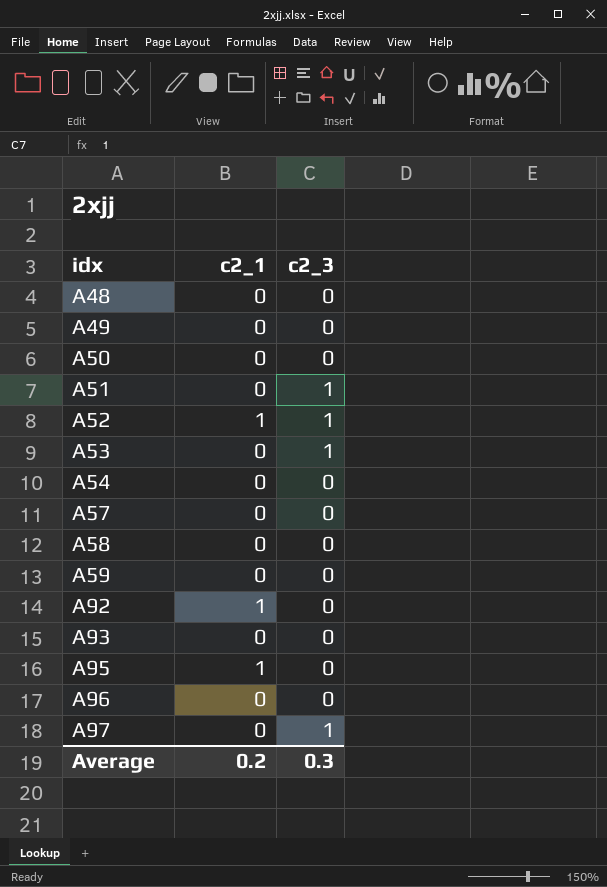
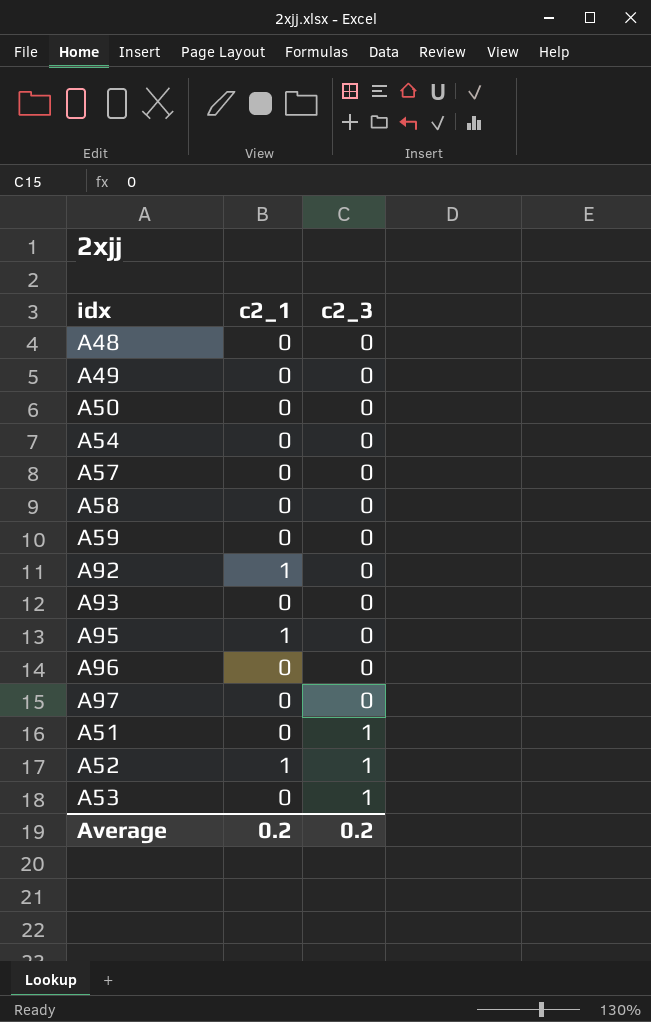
row order: idx ascending -> c2_3 ascending
A97 | c2_3: 1 -> 0
Average | c2_3: 0.3 -> 0.2

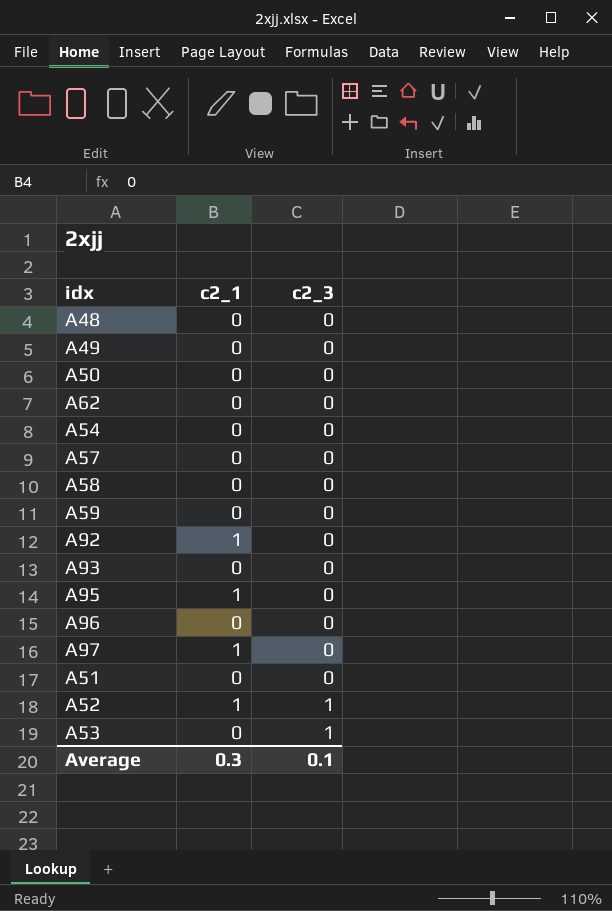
row A62: none -> 0 | 0
A97 | c2_1: 0 -> 1
A51 | c2_3: 1 -> 0
Average | c2_1: 0.2 -> 0.3
Average | c2_3: 0.2 -> 0.1

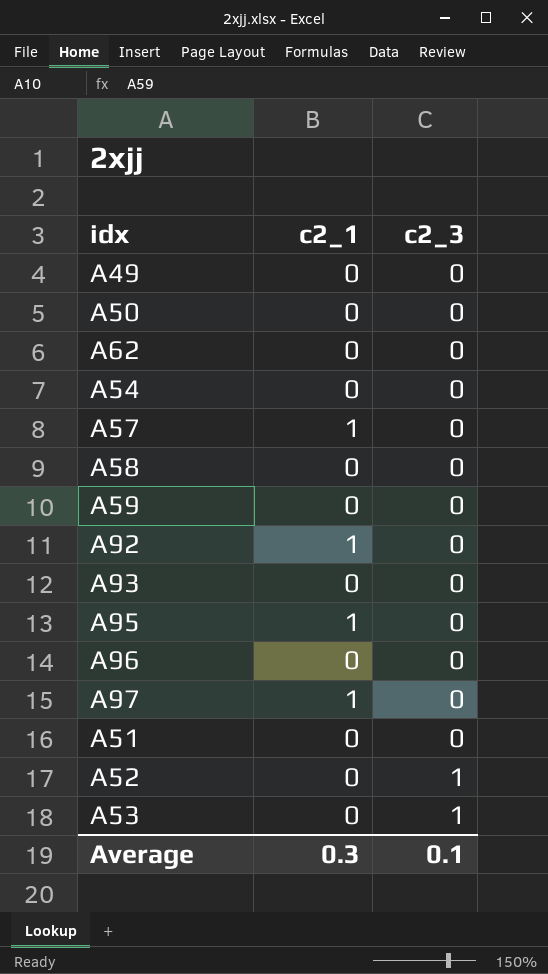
row A48: 0 | 0 -> none
A57 | c2_1: 0 -> 1
A52 | c2_1: 1 -> 0

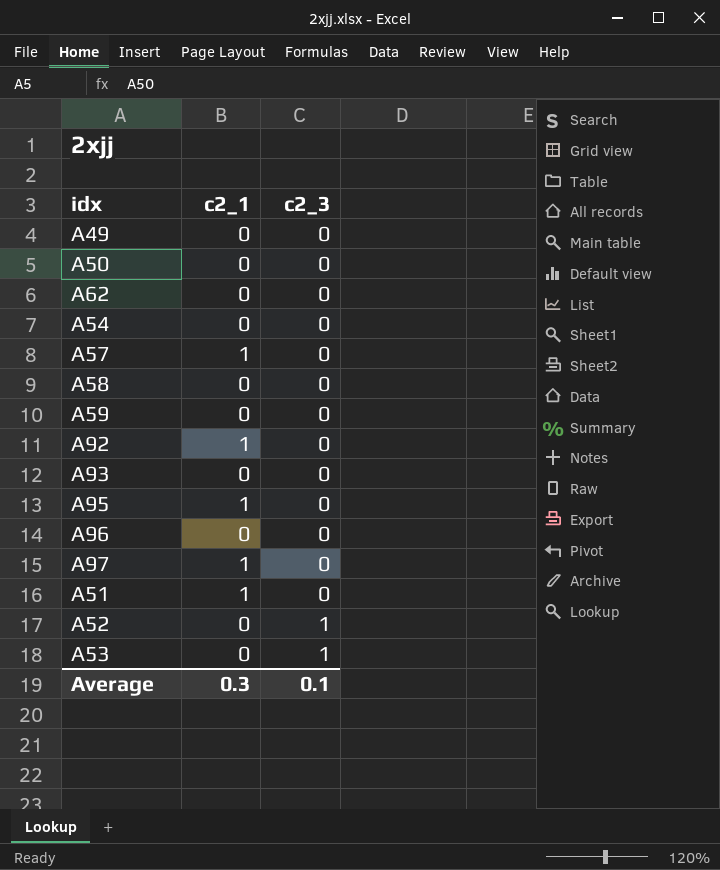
A51 | c2_1: 0 -> 1

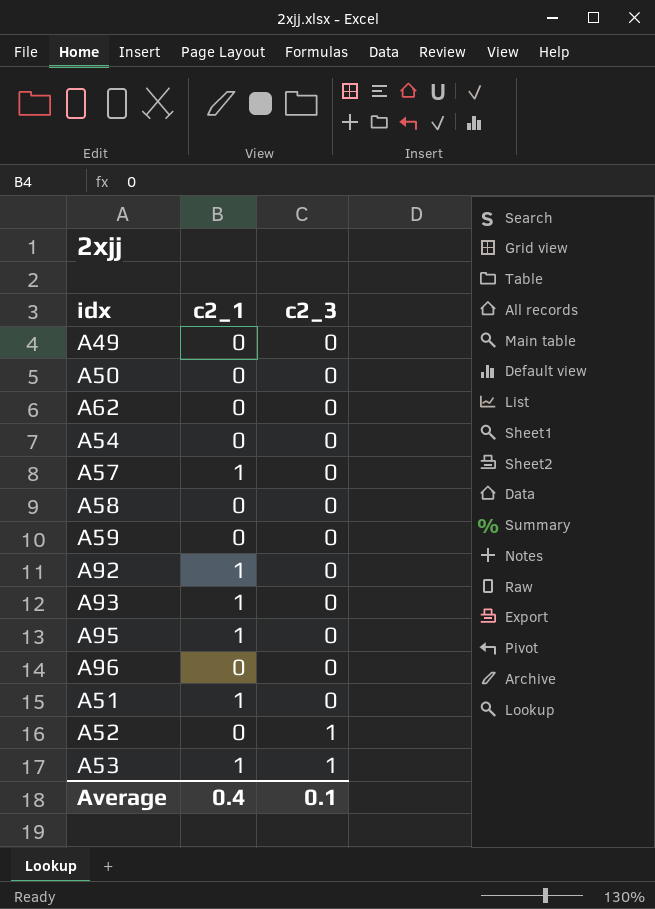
row A97: 1 | 0 -> none
A93 | c2_1: 0 -> 1
A53 | c2_1: 0 -> 1
Average | c2_1: 0.3 -> 0.4

